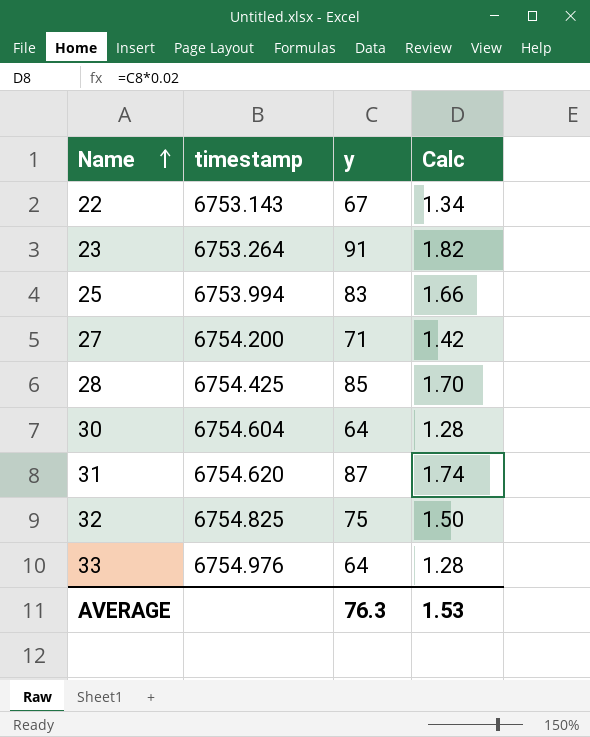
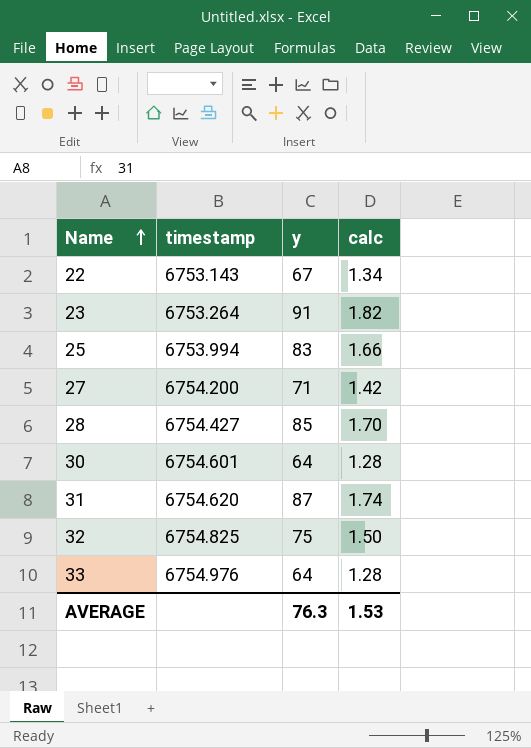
column name: Calc -> calc
28 | timestamp: 6754.425 -> 6754.427
30 | timestamp: 6754.604 -> 6754.601

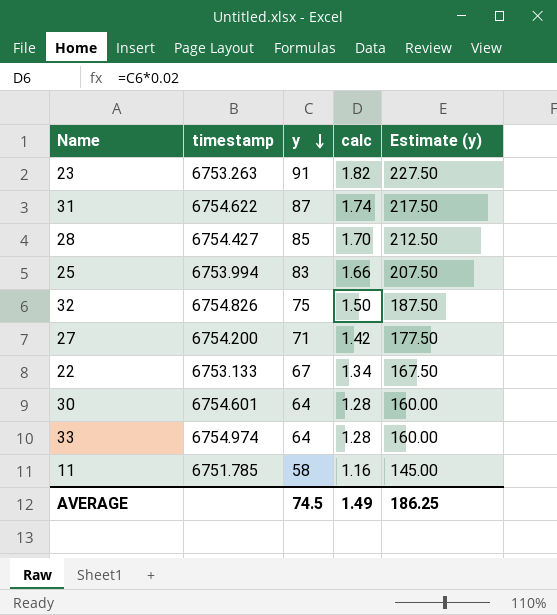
row order: Name ascending -> y descending
column Estimate (y) | formula: none -> [y] * 2.5
23 | timestamp: 6753.264 -> 6753.263
31 | timestamp: 6754.620 -> 6754.622
32 | timestamp: 6754.825 -> 6754.826
22 | timestamp: 6753.143 -> 6753.133
33 | timestamp: 6754.976 -> 6754.974
row 11: none -> 6751.785 | 58 | 1.16 | 145.00
AVERAGE | y: 76.3 -> 74.5
AVERAGE | calc: 1.53 -> 1.49

